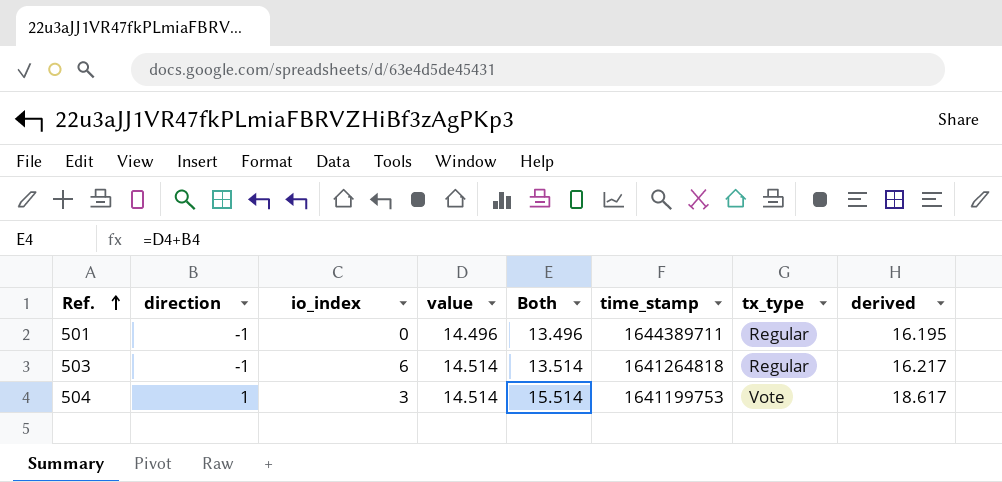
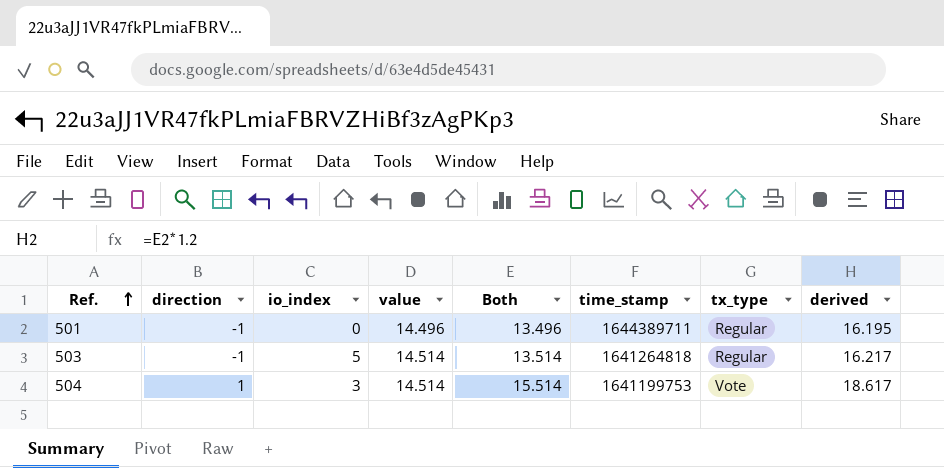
503 | io_index: 6 -> 5

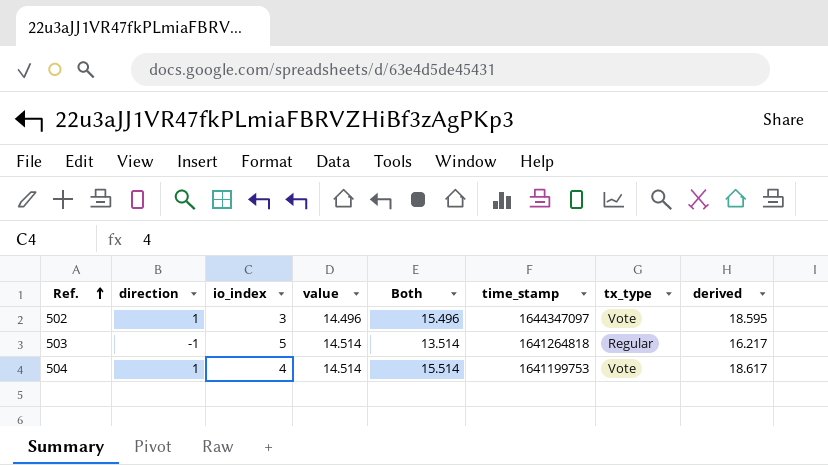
row 501: -1 | 0 | 14.496 | 13.496 | 1644389711 | Regular | 16.195 -> none
row 502: none -> 1 | 3 | 14.496 | 15.496 | 1644347097 | Vote | 18.595
504 | io_index: 3 -> 4

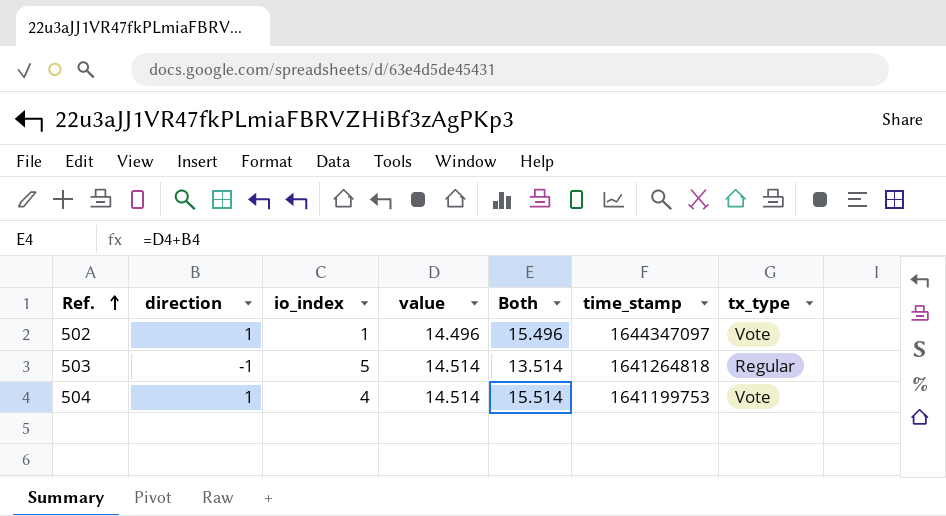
column derived | formula: [Both] * 1.2 -> none
502 | io_index: 3 -> 1

